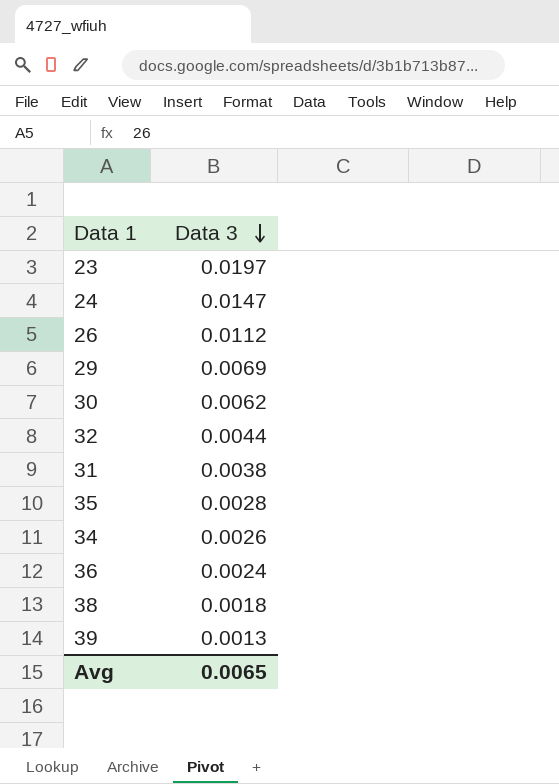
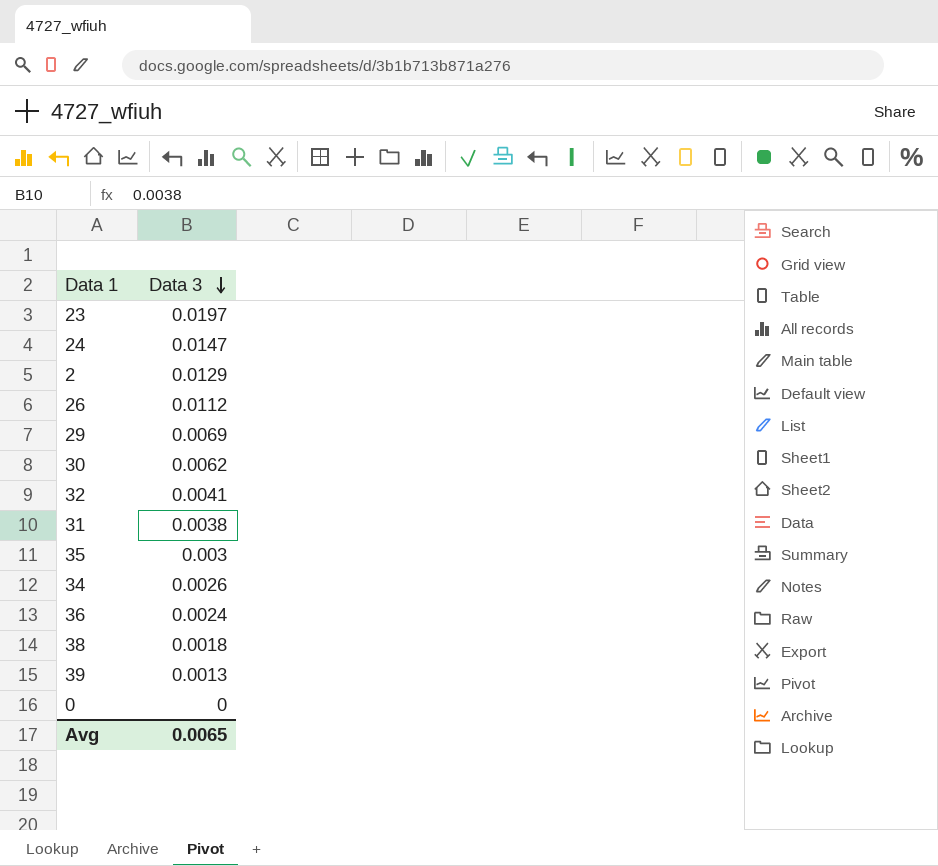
row 2: none -> 0.0129
32 | Data 3: 0.0044 -> 0.0041
35 | Data 3: 0.0028 -> 0.003
row 0: none -> 0

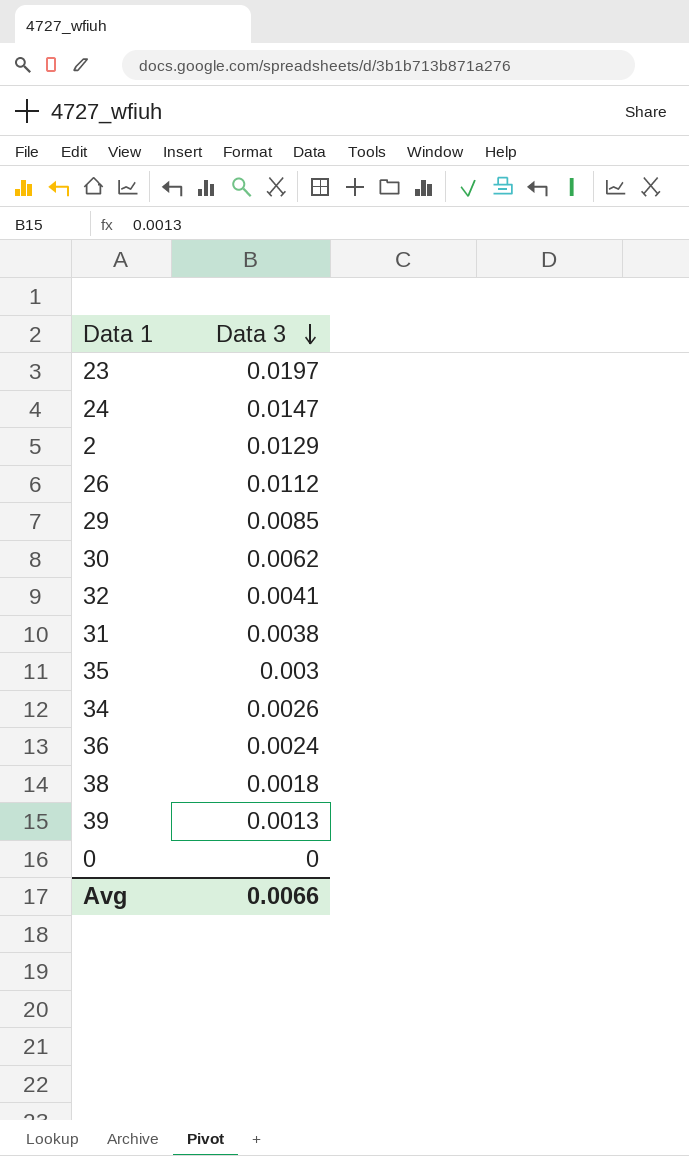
29 | Data 3: 0.0069 -> 0.0085
Avg | Data 3: 0.0065 -> 0.0066

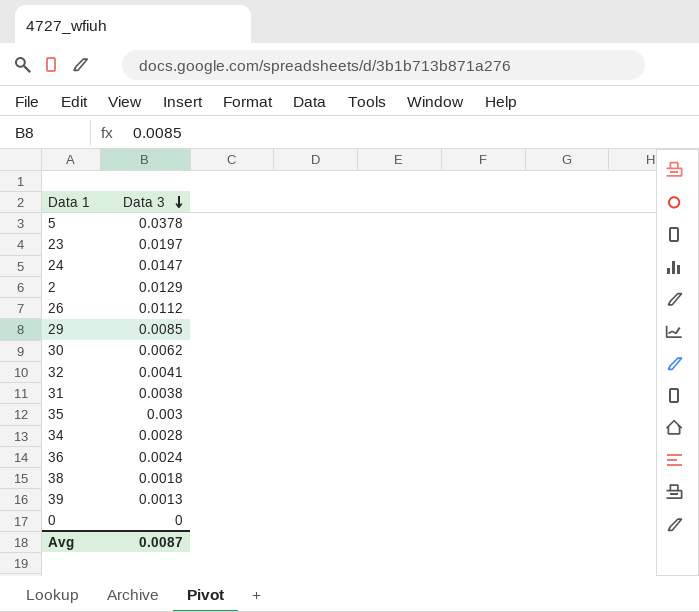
row 5: none -> 0.0378
34 | Data 3: 0.0026 -> 0.0028
Avg | Data 3: 0.0066 -> 0.0087

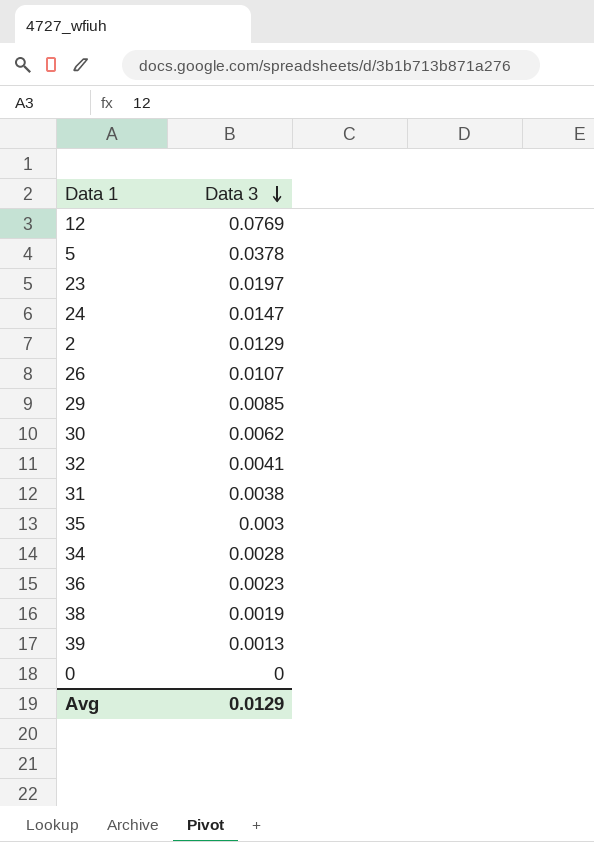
row 12: none -> 0.0769
26 | Data 3: 0.0112 -> 0.0107
36 | Data 3: 0.0024 -> 0.0023
38 | Data 3: 0.0018 -> 0.0019
Avg | Data 3: 0.0087 -> 0.0129

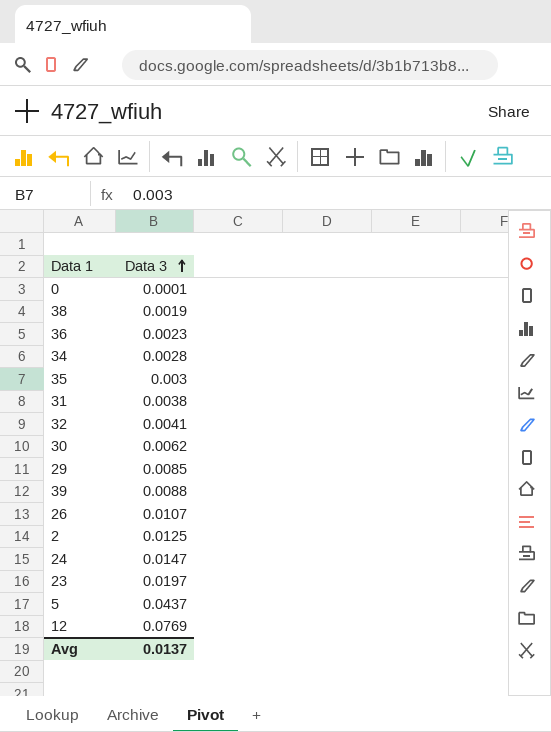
row order: Data 3 descending -> Data 3 ascending
0 | Data 3: 0 -> 0.0001
39 | Data 3: 0.0013 -> 0.0088
2 | Data 3: 0.0129 -> 0.0125
5 | Data 3: 0.0378 -> 0.0437
Avg | Data 3: 0.0129 -> 0.0137

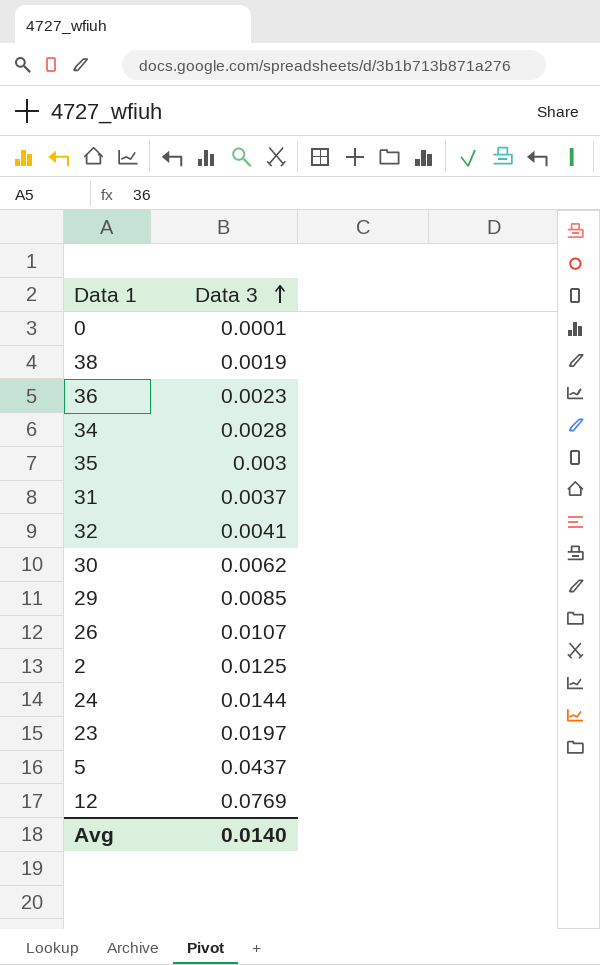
row 39: 0.0088 -> none
31 | Data 3: 0.0038 -> 0.0037
24 | Data 3: 0.0147 -> 0.0144
Avg | Data 3: 0.0137 -> 0.0140

